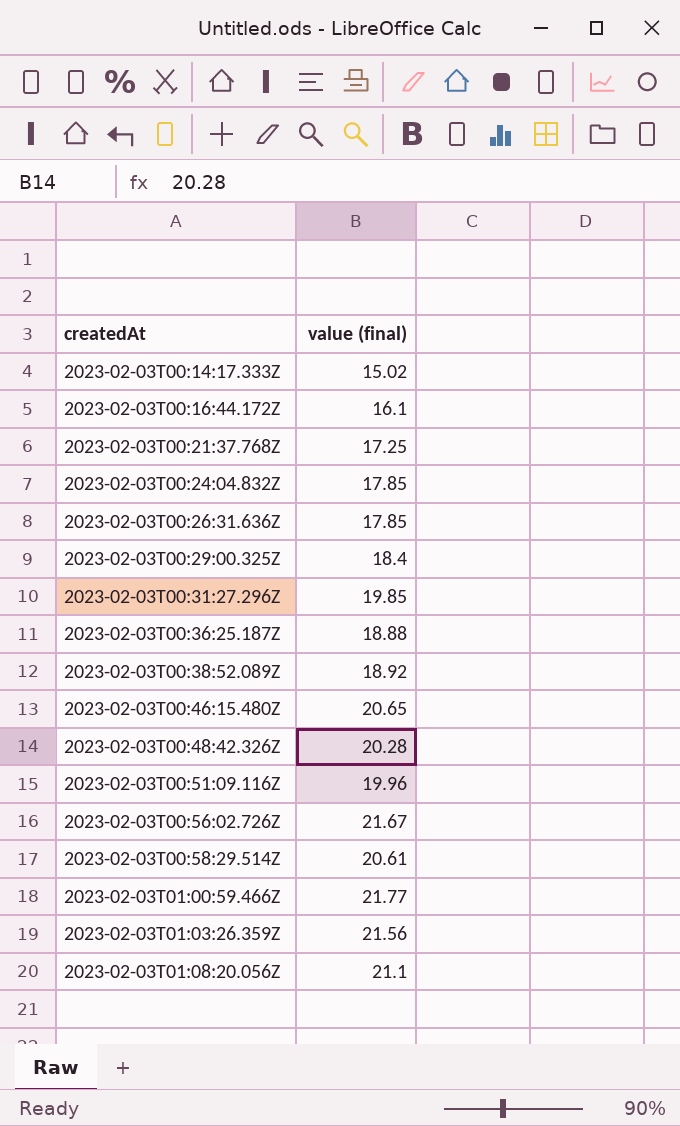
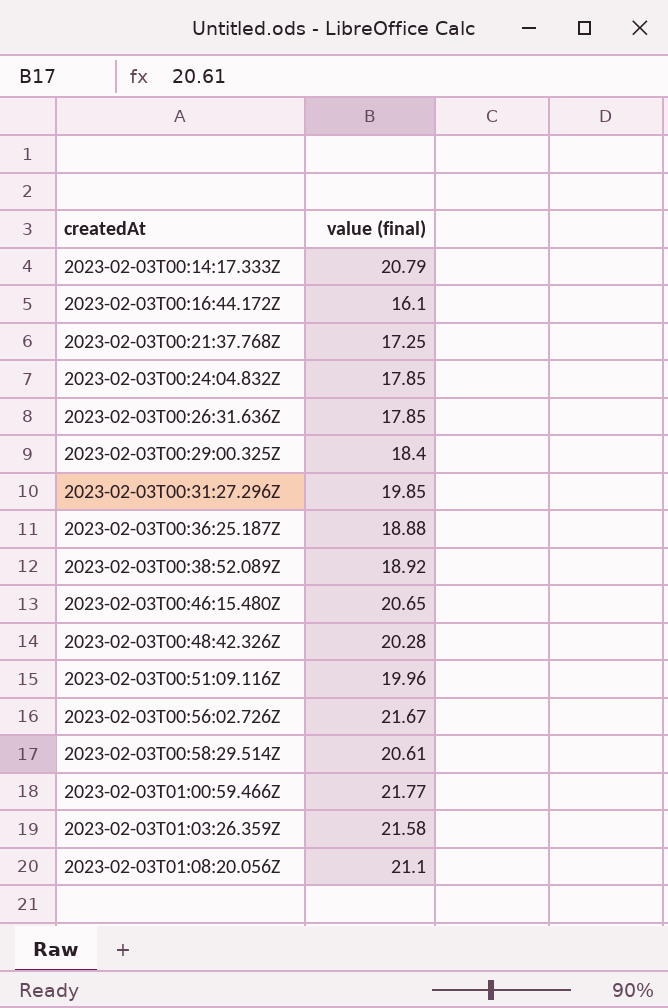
2023-02-03T00:14:17.333Z | value (final): 15.02 -> 20.79
2023-02-03T01:03:26.359Z | value (final): 21.56 -> 21.58

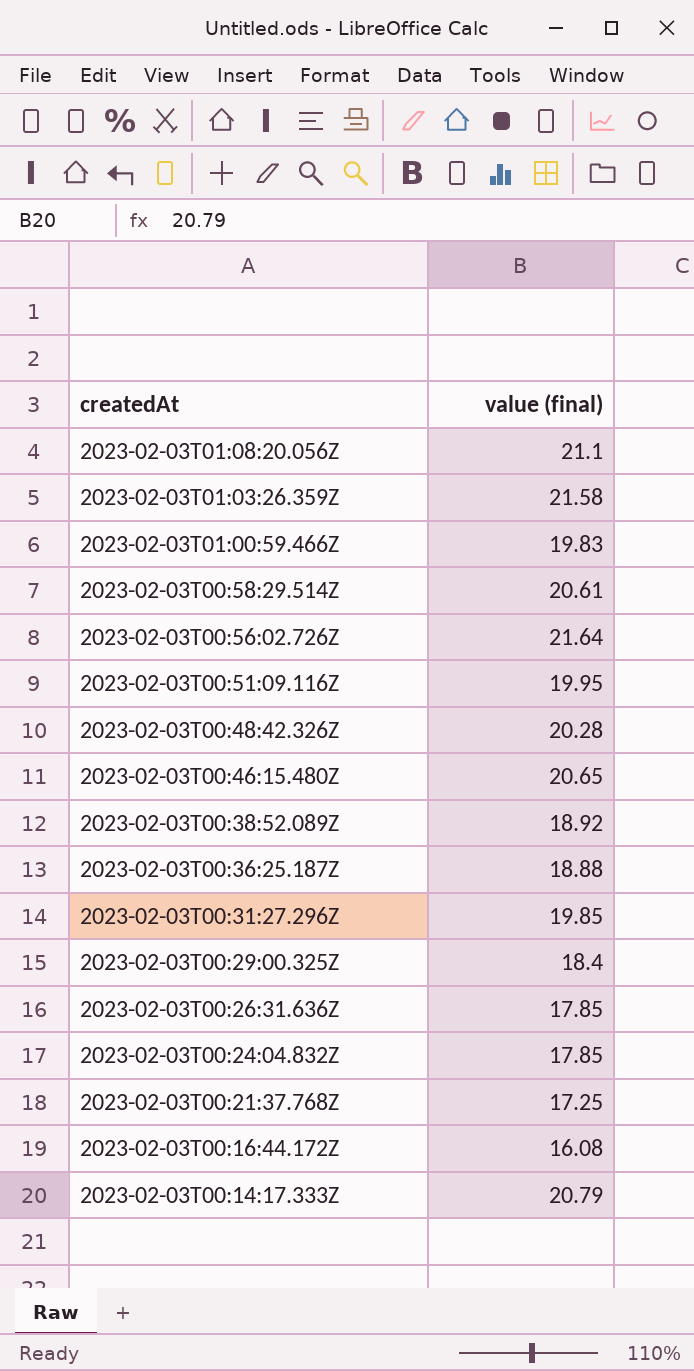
row order: createdAt ascending -> createdAt descending
2023-02-03T01:00:59.466Z | value (final): 21.77 -> 19.83
2023-02-03T00:56:02.726Z | value (final): 21.67 -> 21.64
2023-02-03T00:51:09.116Z | value (final): 19.96 -> 19.95
2023-02-03T00:16:44.172Z | value (final): 16.1 -> 16.08

